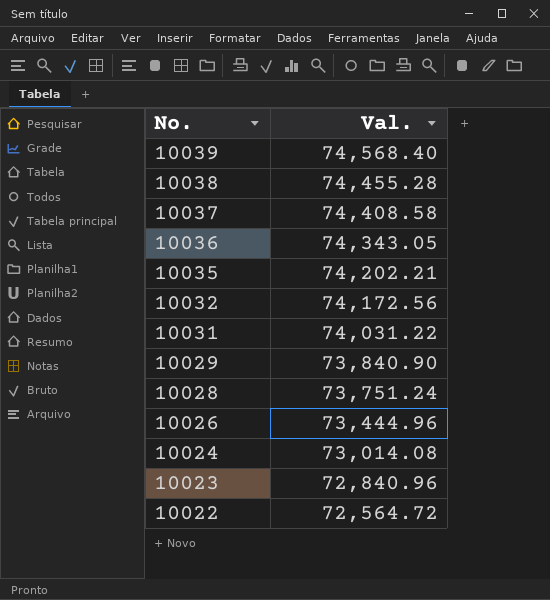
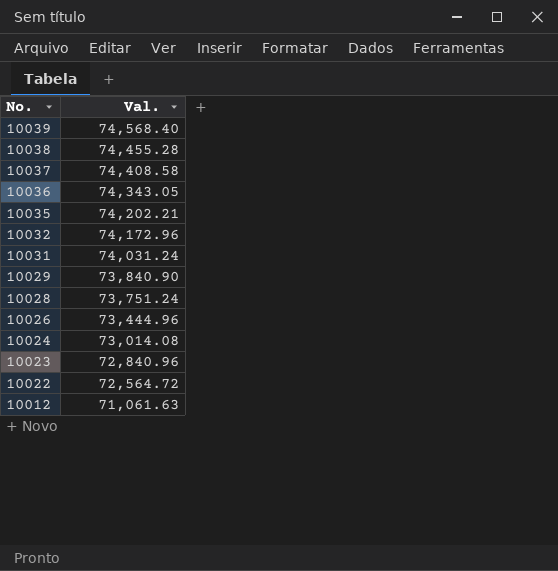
10032 | Val.: 74,172.56 -> 74,172.96
10031 | Val.: 74,031.22 -> 74,031.24
row 10012: none -> 71,061.63

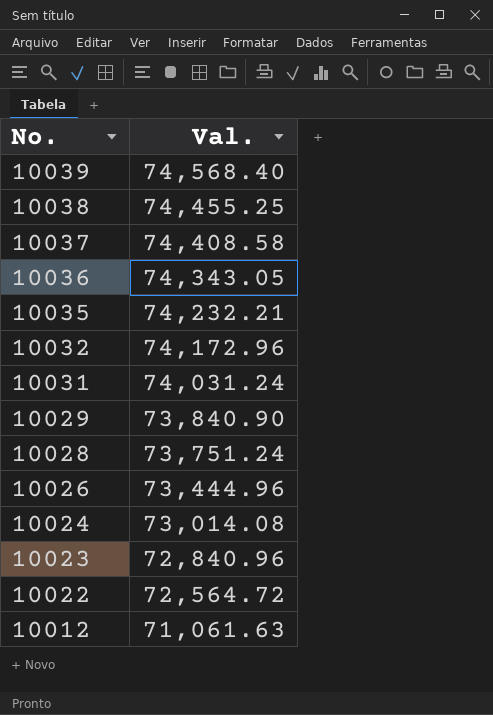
10038 | Val.: 74,455.28 -> 74,455.25
10035 | Val.: 74,202.21 -> 74,232.21

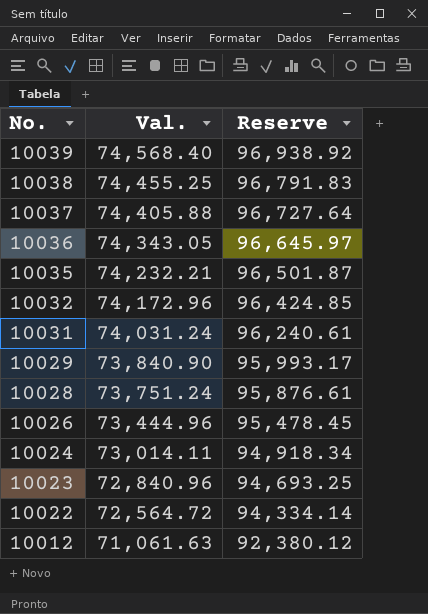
column Reserve | formula: none -> [Val.] * 1.3
10037 | Val.: 74,408.58 -> 74,405.88
10024 | Val.: 73,014.08 -> 73,014.11

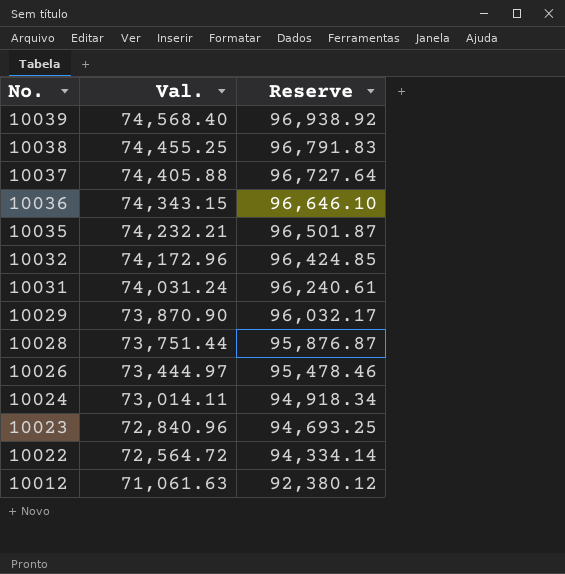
10036 | Val.: 74,343.05 -> 74,343.15
10036 | Reserve: 96,645.97 -> 96,646.10
10029 | Val.: 73,840.90 -> 73,870.90
10029 | Reserve: 95,993.17 -> 96,032.17
10028 | Val.: 73,751.24 -> 73,751.44
10028 | Reserve: 95,876.61 -> 95,876.87
10026 | Val.: 73,444.96 -> 73,444.97
10026 | Reserve: 95,478.45 -> 95,478.46

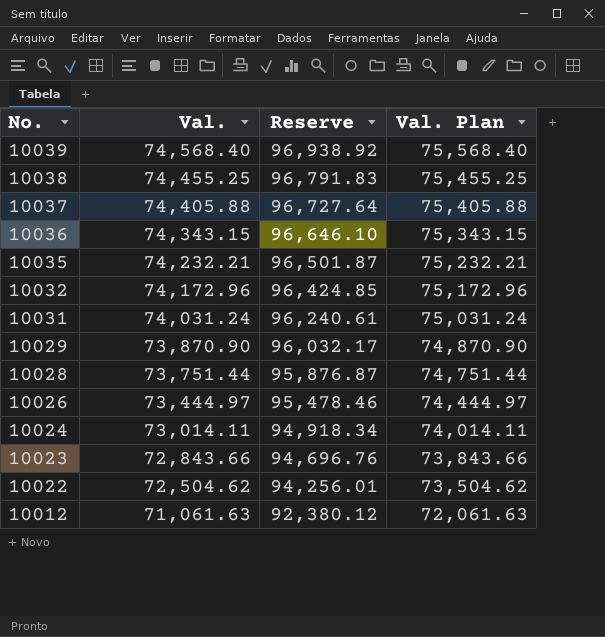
column Val. Plan | formula: none -> [Val.] + 1000
10023 | Val.: 72,840.96 -> 72,843.66
10023 | Reserve: 94,693.25 -> 94,696.76
10022 | Val.: 72,564.72 -> 72,504.62
10022 | Reserve: 94,334.14 -> 94,256.01

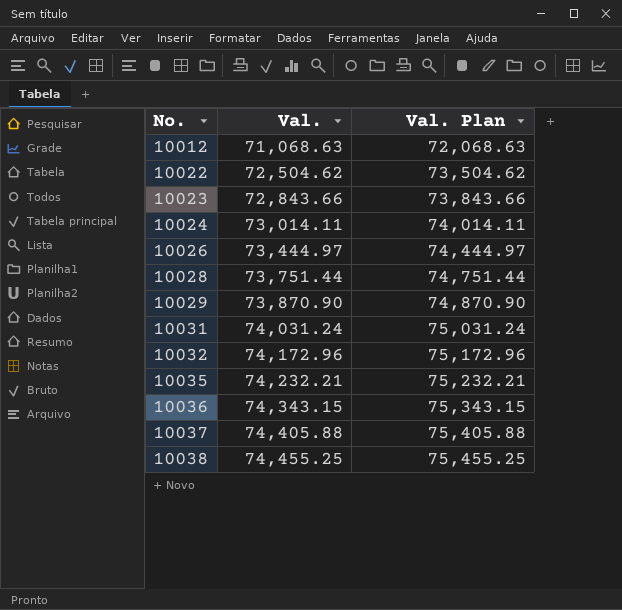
row order: No. descending -> No. ascending
column Reserve | formula: [Val.] * 1.3 -> none
row 10039: 74,568.40 | 96,938.92 | 75,568.40 -> none
10012 | Val.: 71,061.63 -> 71,068.63
10012 | Val. Plan: 72,061.63 -> 72,068.63

